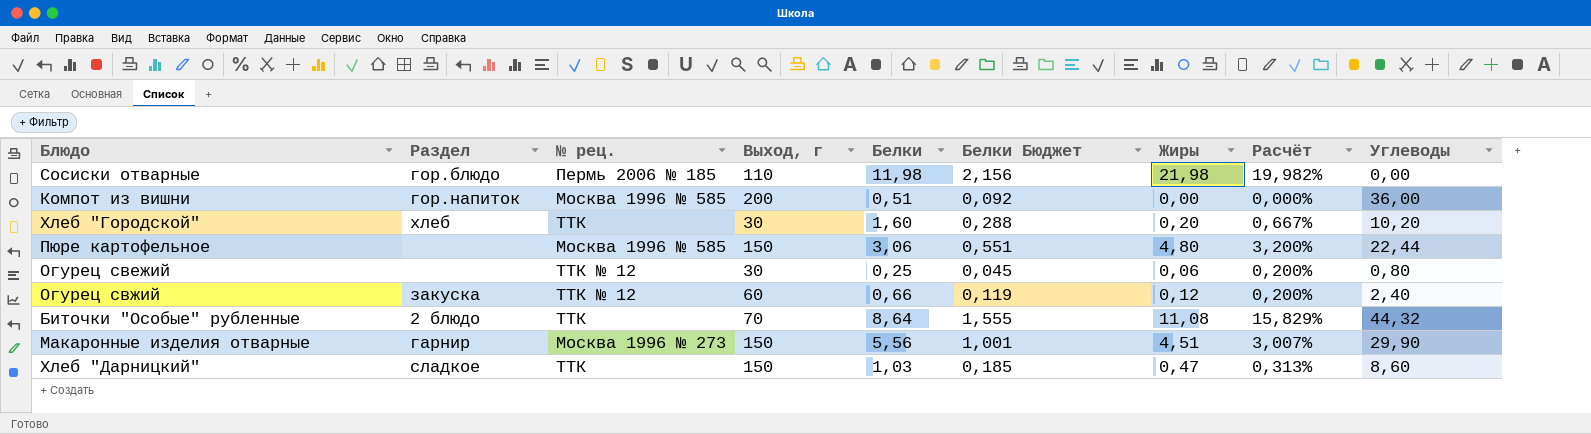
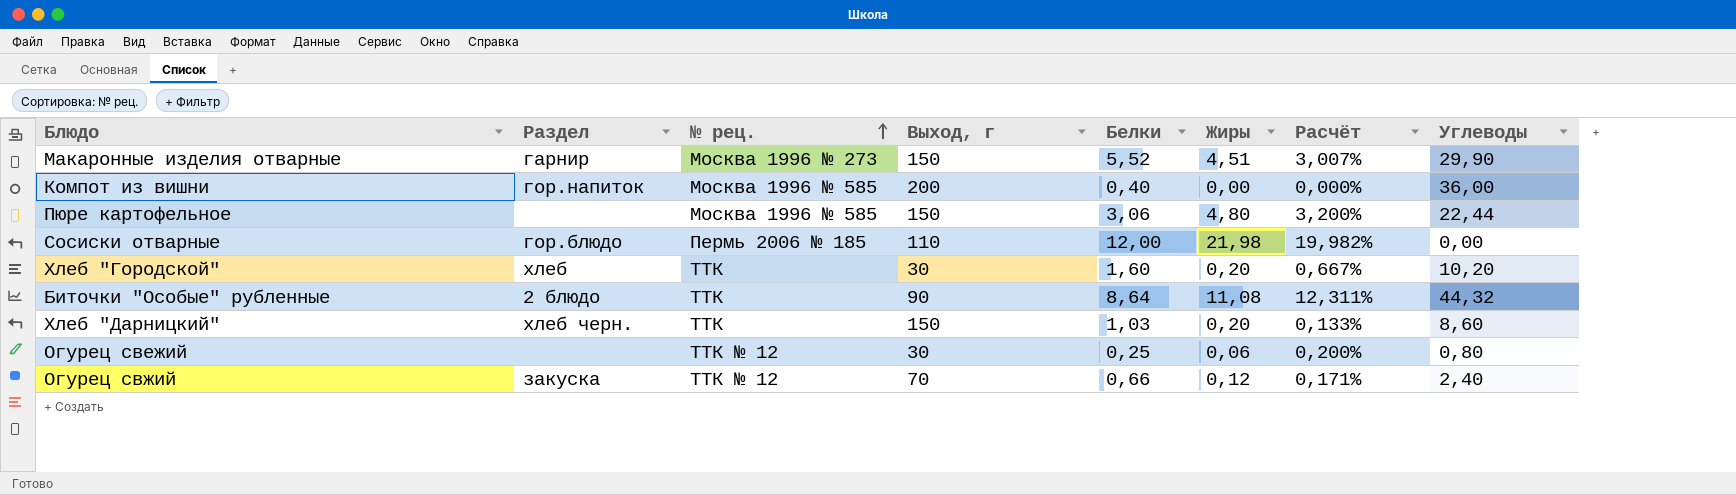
row order: none -> № рец. ascending
column Белки Бюджет | formula: [Белки] * 0,18 -> none
Макаронные изделия отварные | Белки: 5,56 -> 5,52
Компот из вишни | Белки: 0,51 -> 0,40
Сосиски отварные | Белки: 11,98 -> 12,00
Биточки "Особые" рубленные | Выход, г: 70 -> 90
Биточки "Особые" рубленные | Расчёт: 15,829% -> 12,311%
Хлеб "Дарницкий" | Раздел: сладкое -> хлеб черн.
Хлеб "Дарницкий" | Жиры: 0,47 -> 0,20
Хлеб "Дарницкий" | Расчёт: 0,313% -> 0,133%
Огурец свжий | Выход, г: 60 -> 70
Огурец свжий | Расчёт: 0,200% -> 0,171%

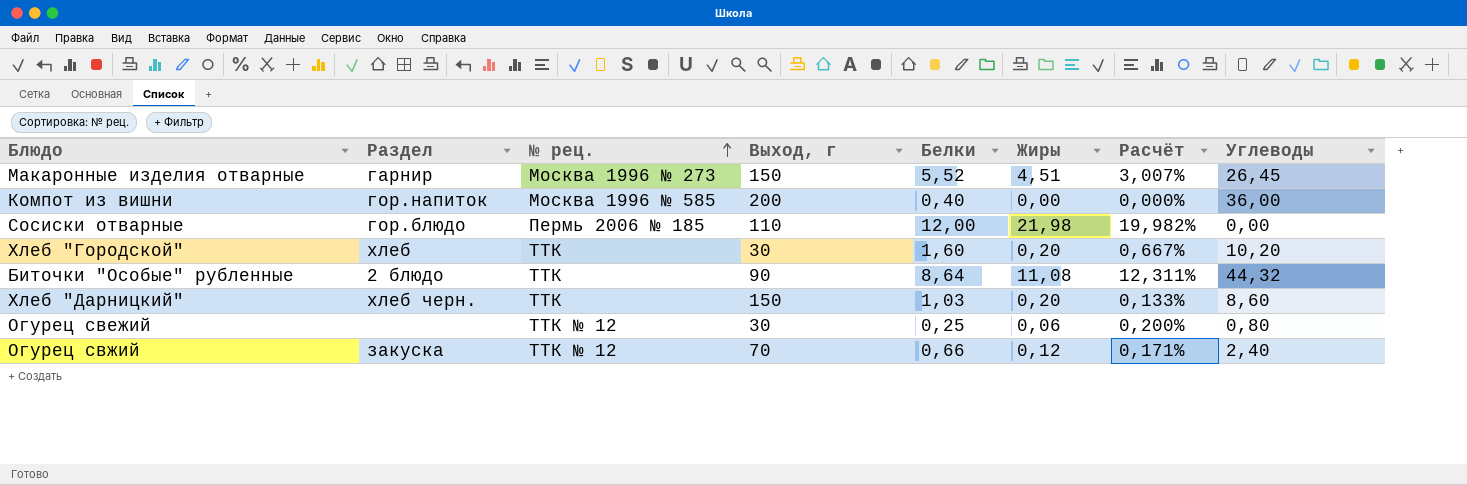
row Пюре картофельное: none | Москва 1996 № 585 | 150 | 3,06 | 4,80 | 3,200% | 22,44 -> none
Макаронные изделия отварные | Углеводы: 29,90 -> 26,45

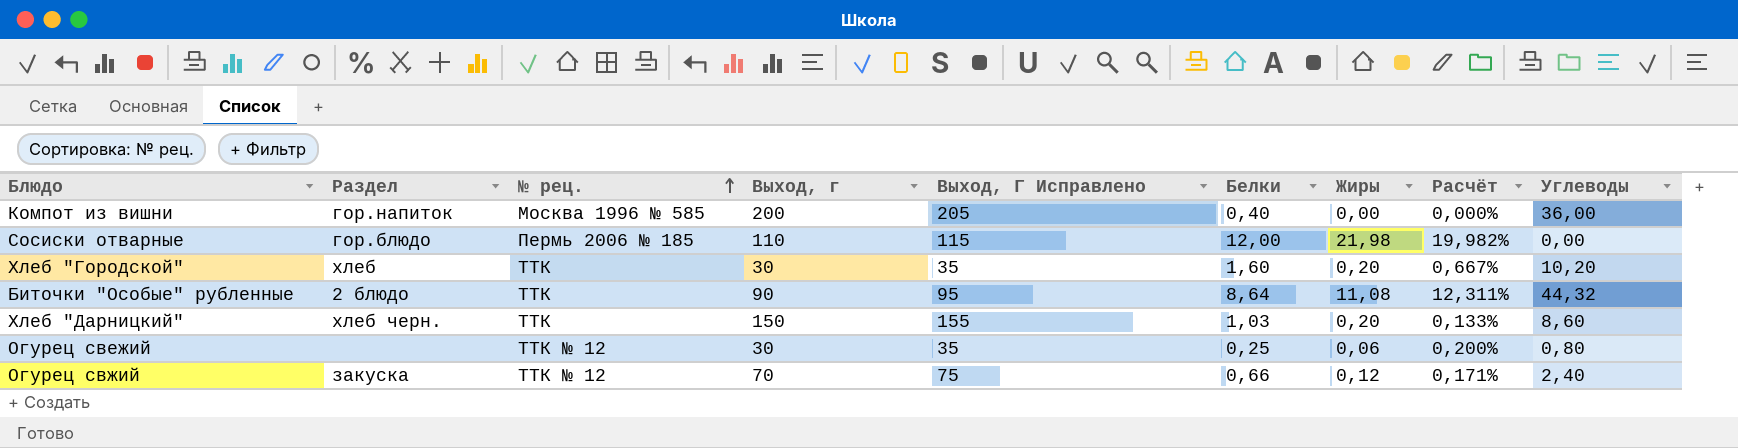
column Выход, Г Исправлено | formula: none -> [Выход, г] + 5
row Макаронные изделия отварные: гарнир | Москва 1996 № 273 | 150 | 5,52 | 4,51 | 3,007% | 26,45 -> none

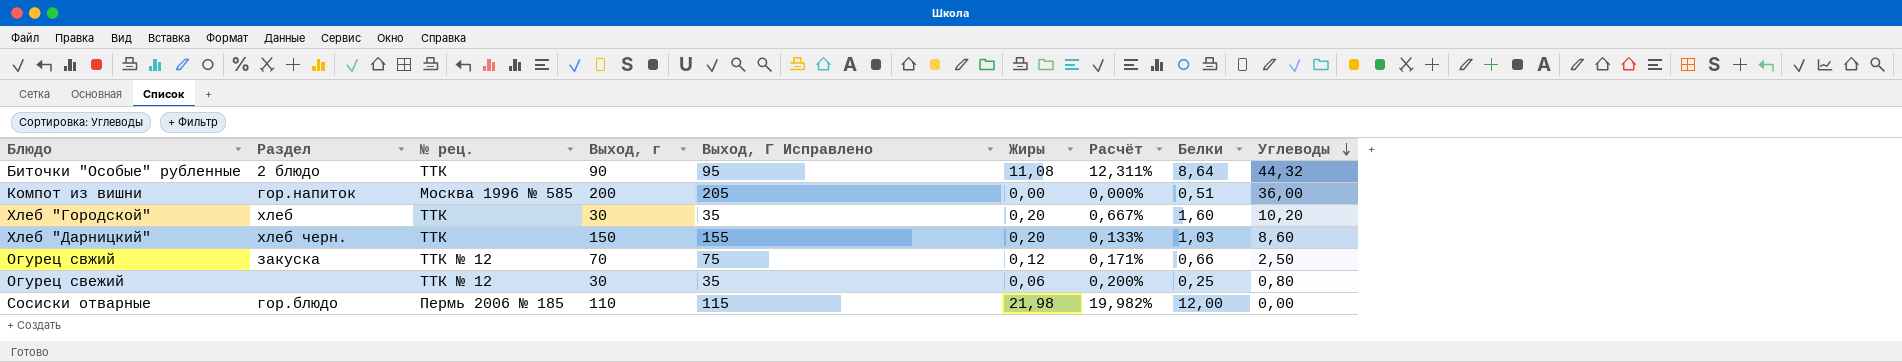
row order: № рец. ascending -> Углеводы descending
column Белки | position: 6 -> 8
Компот из вишни | Белки: 0,40 -> 0,51
Огурец свжий | Углеводы: 2,40 -> 2,50

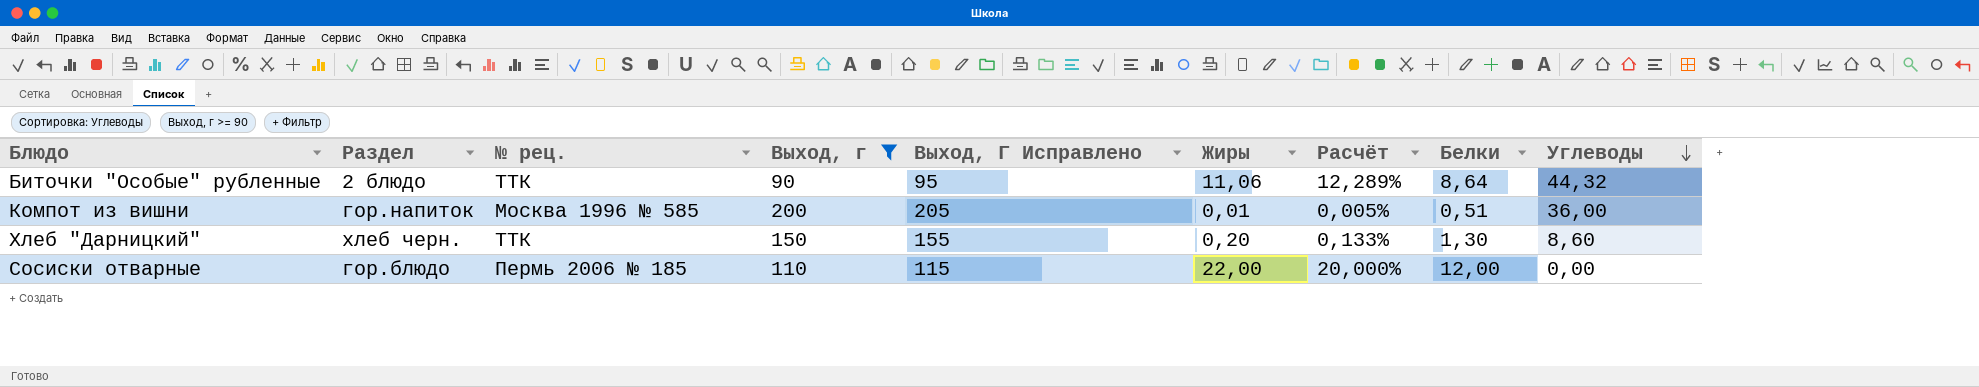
filter: none -> Выход, г >= 90
Биточки "Особые" рубленные | Жиры: 11,08 -> 11,06
Биточки "Особые" рубленные | Расчёт: 12,311% -> 12,289%
Компот из вишни | Жиры: 0,00 -> 0,01
Компот из вишни | Расчёт: 0,000% -> 0,005%
Хлеб "Дарницкий" | Белки: 1,03 -> 1,30
Сосиски отварные | Жиры: 21,98 -> 22,00
Сосиски отварные | Расчёт: 19,982% -> 20,000%

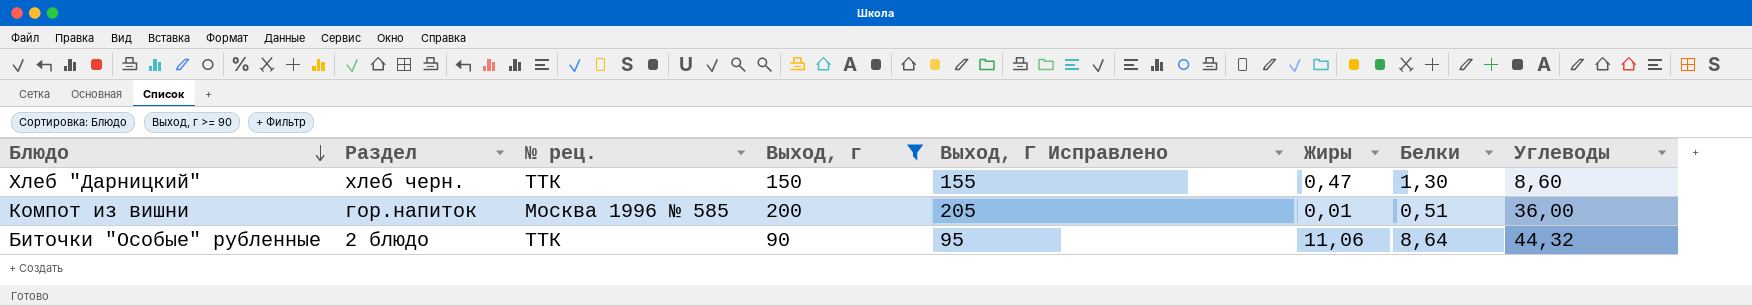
row order: Углеводы descending -> Блюдо descending
column Расчёт | formula: [Жиры] / [Выход, г] -> none
row Сосиски отварные: гор.блюдо | Пермь 2006 № 185 | 110 | 115 | 22,00 | 20,000% | 12,00 | 0,00 -> none
Хлеб "Дарницкий" | Жиры: 0,20 -> 0,47

